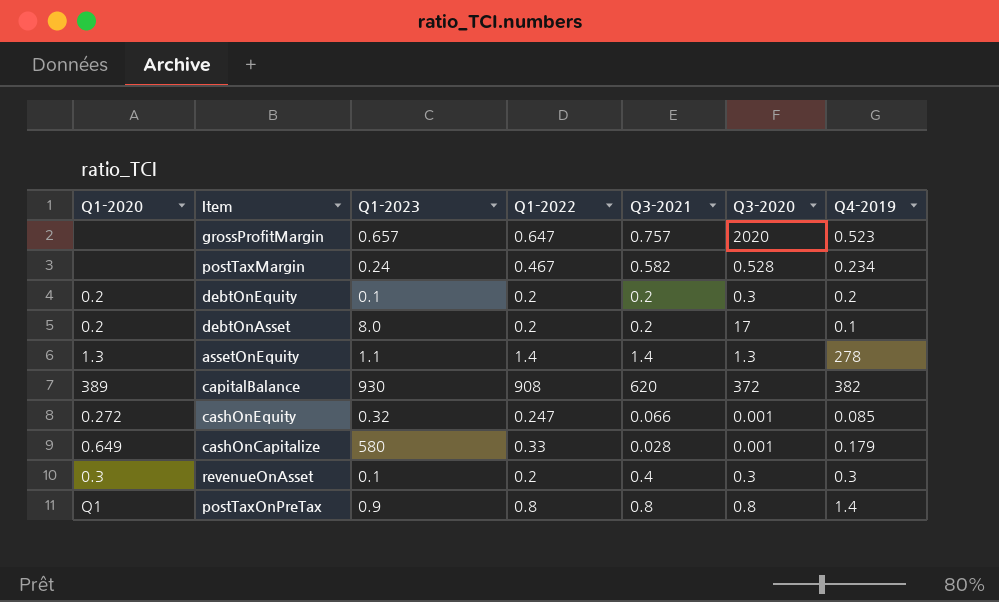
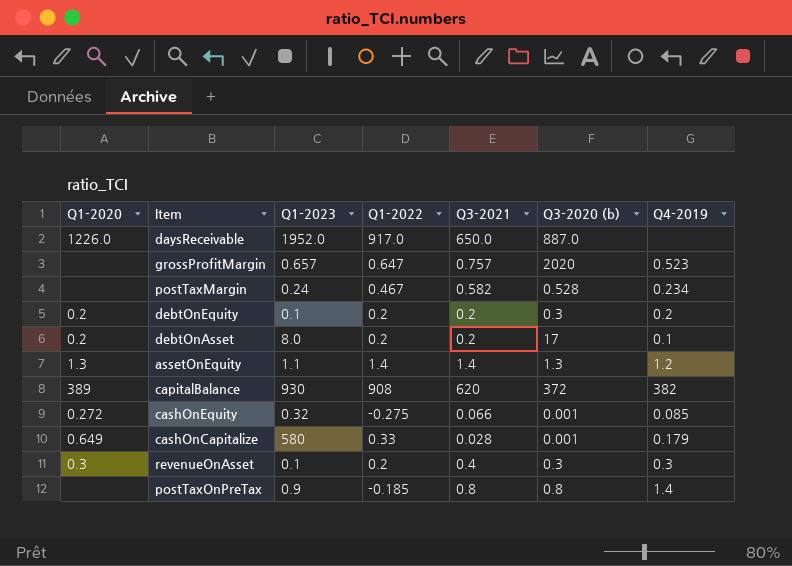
column name: Q3-2020 -> Q3-2020 (b)
row daysReceivable: none -> 1226.0 | 1952.0 | 917.0 | 650.0 | 887.0 | none
assetOnEquity | Q4-2019: 278 -> 1.2
cashOnEquity | Q1-2022: 0.247 -> -0.275
postTaxOnPreTax | Q1-2020: Q1 -> none
postTaxOnPreTax | Q1-2022: 0.8 -> -0.185

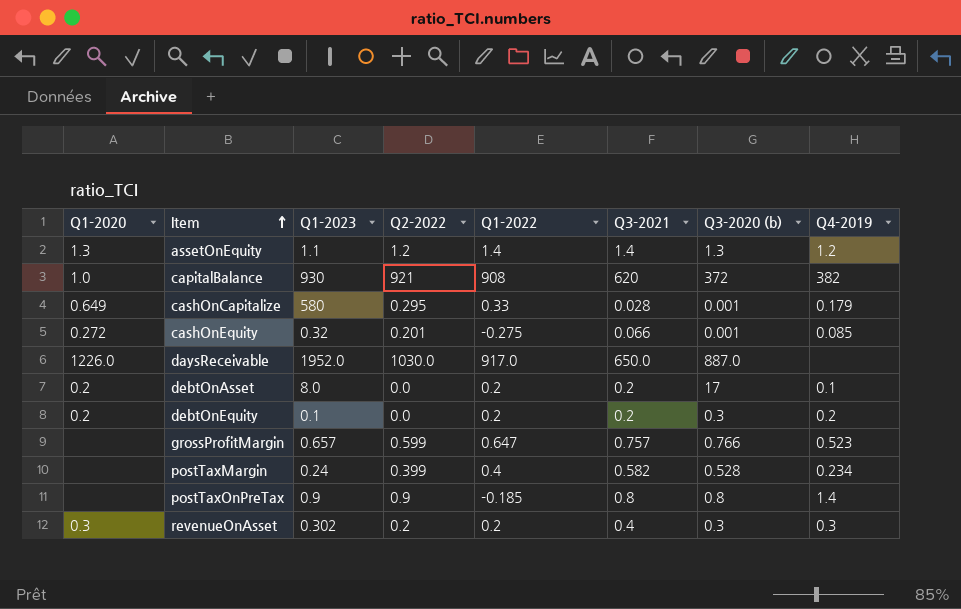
row order: none -> Item ascending
column Q2-2022 | position: none -> 4
capitalBalance | Q1-2020: 389 -> 1.0
grossProfitMargin | Q3-2020 (b): 2020 -> 0.766
postTaxMargin | Q1-2022: 0.467 -> 0.4
revenueOnAsset | Q1-2023: 0.1 -> 0.302

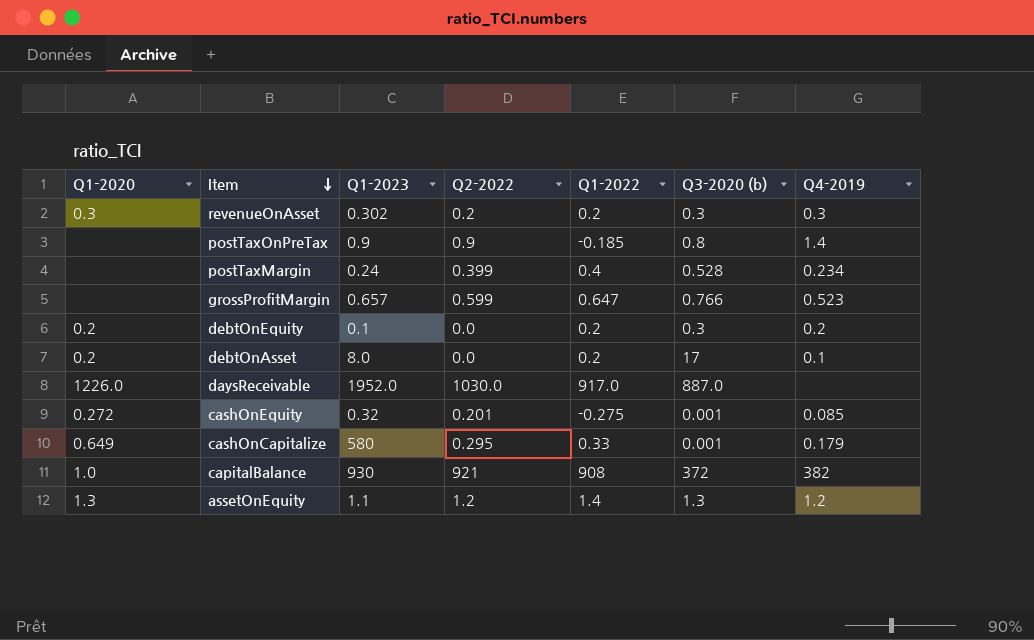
row order: Item ascending -> Item descending
column Q3-2021 | position: 6 -> none

